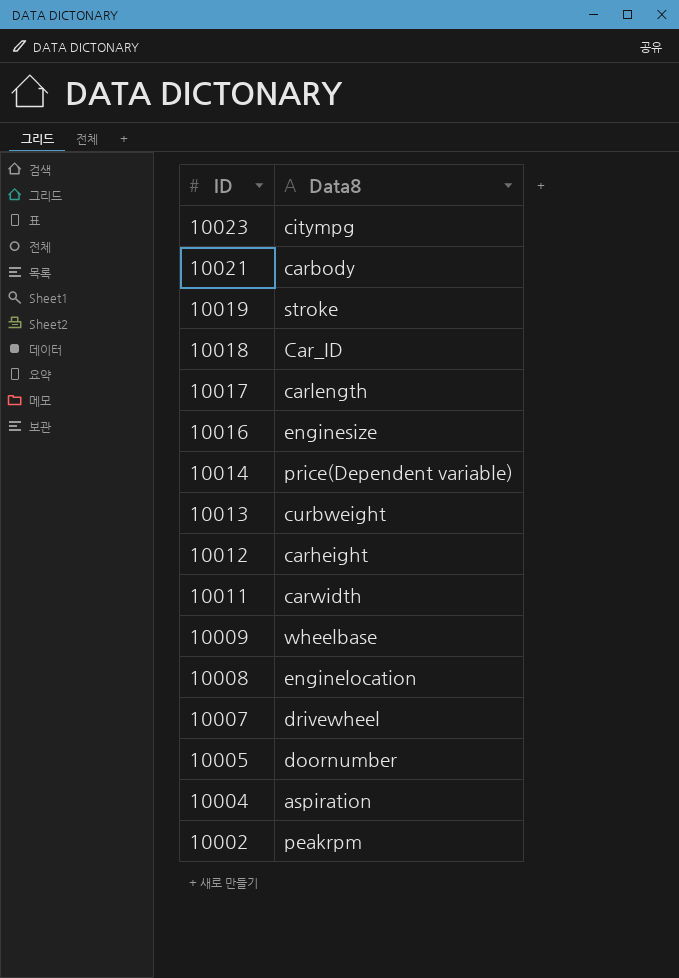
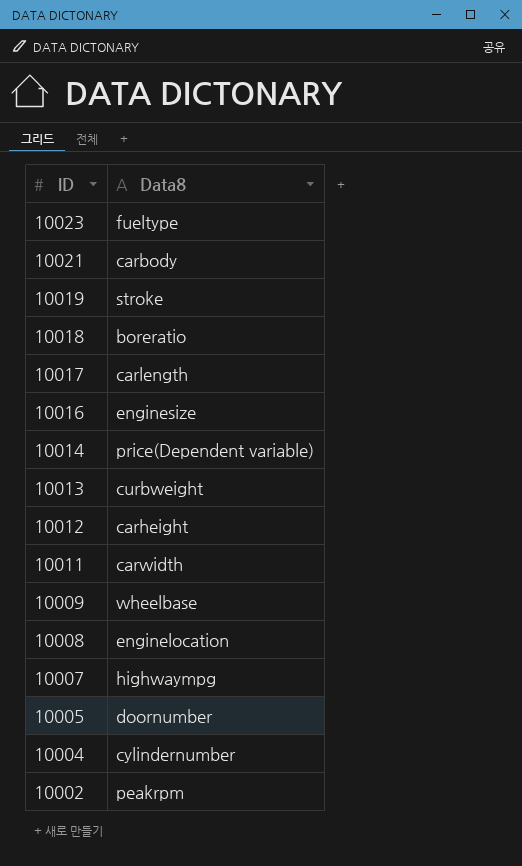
10023 | Data8: citympg -> fueltype
10018 | Data8: Car_ID -> boreratio
10007 | Data8: drivewheel -> highwaympg
10004 | Data8: aspiration -> cylindernumber

